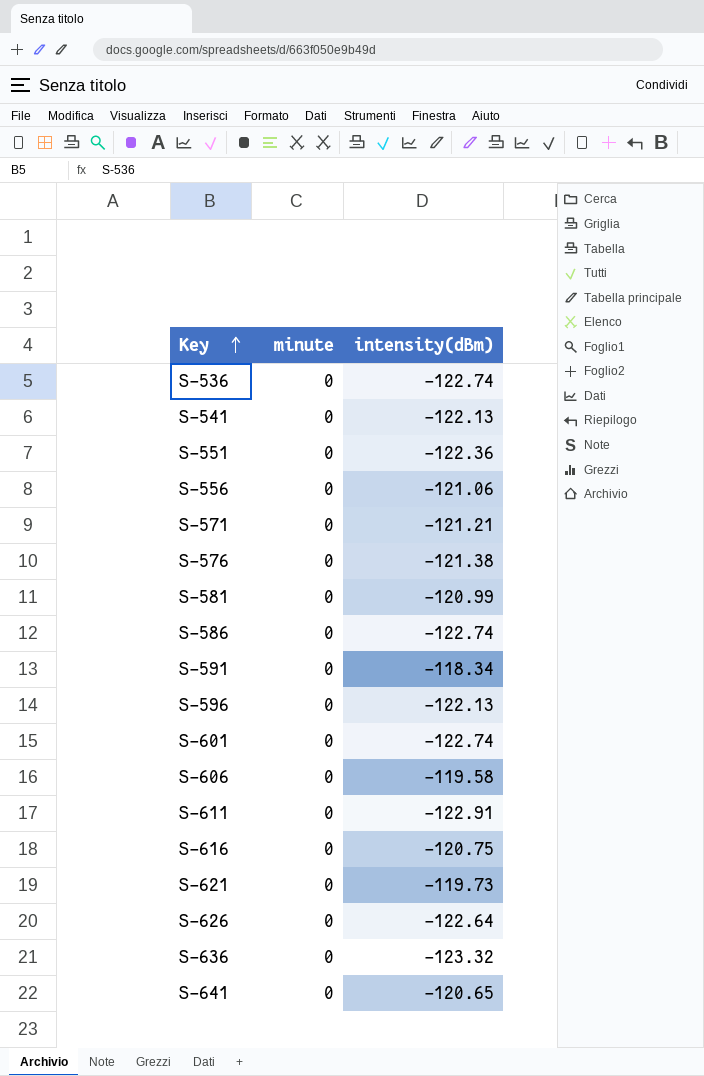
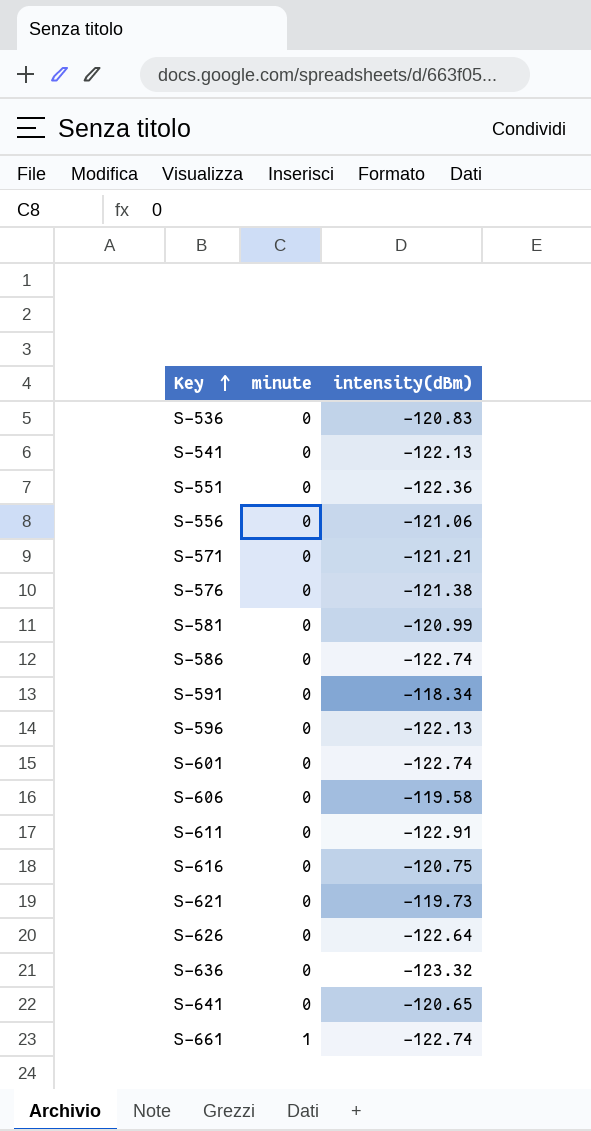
S-536 | intensity(dBm): -122.74 -> -120.83
row S-661: none -> 1 | -122.74

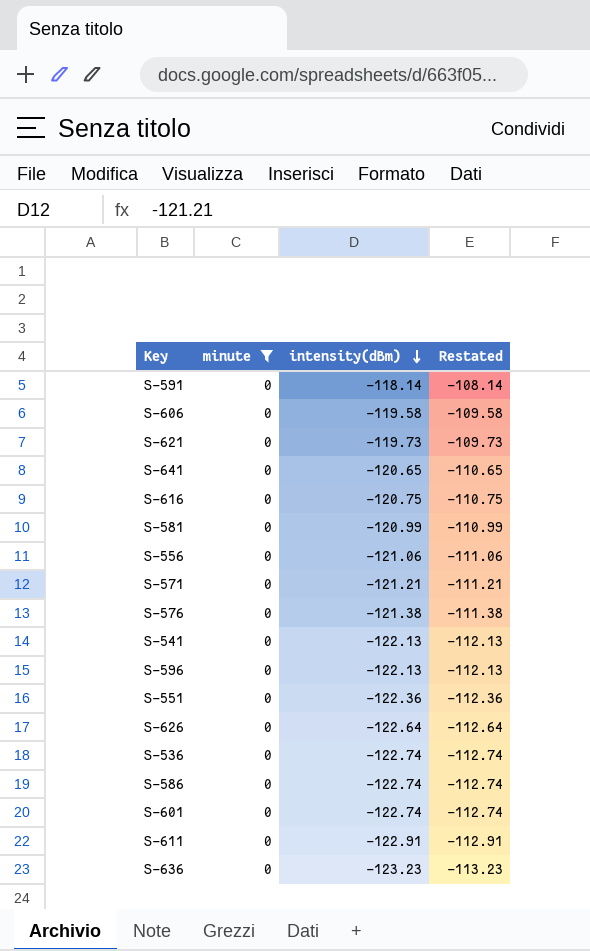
filter: none -> minute = 0
row order: Key ascending -> intensity(dBm) descending
column Restated | formula: none -> [intensity(dBm)] + 10
S-591 | intensity(dBm): -118.34 -> -118.14
S-536 | intensity(dBm): -120.83 -> -122.74
S-636 | intensity(dBm): -123.32 -> -123.23

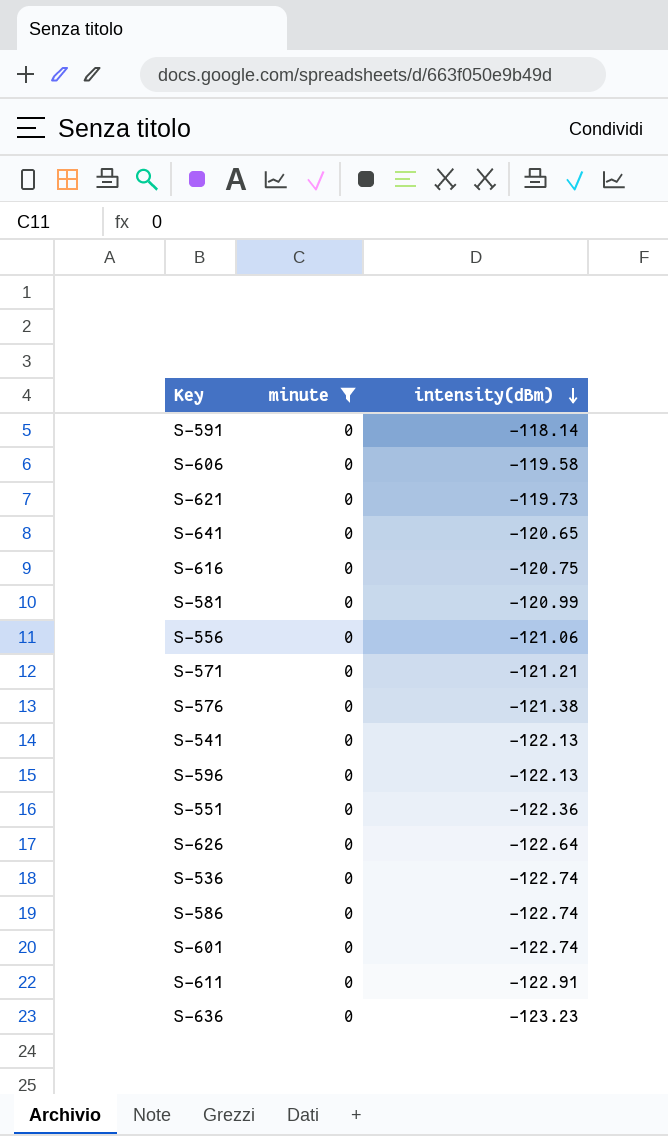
column Restated | formula: [intensity(dBm)] + 10 -> none

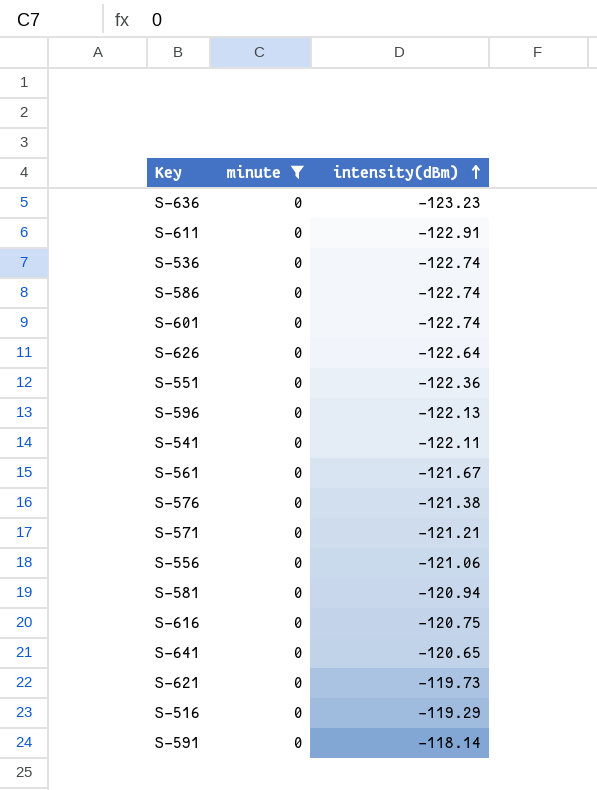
row order: intensity(dBm) descending -> intensity(dBm) ascending
row S-606: 0 | -119.58 -> none
S-541 | intensity(dBm): -122.13 -> -122.11
row S-561: none -> 0 | -121.67
S-581 | intensity(dBm): -120.99 -> -120.94
row S-516: none -> 0 | -119.29

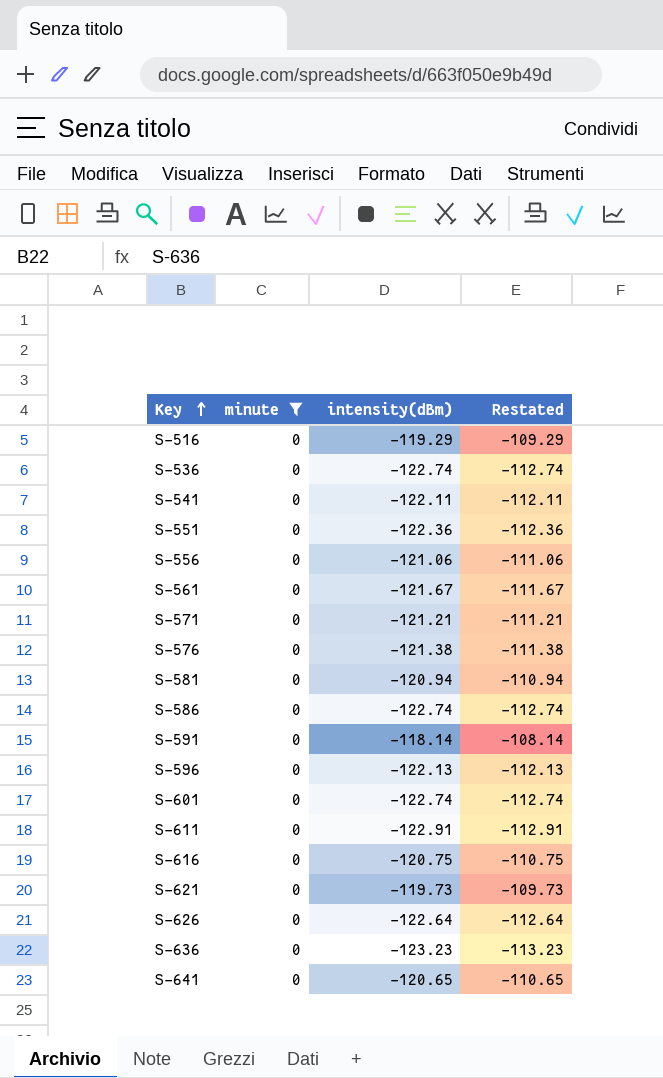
row order: intensity(dBm) ascending -> Key ascending
column Restated | formula: none -> [intensity(dBm)] + 10

